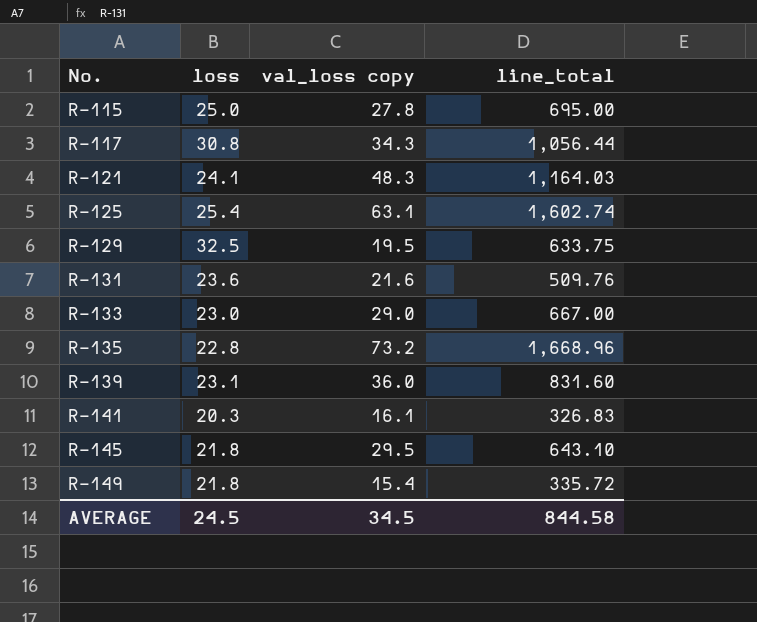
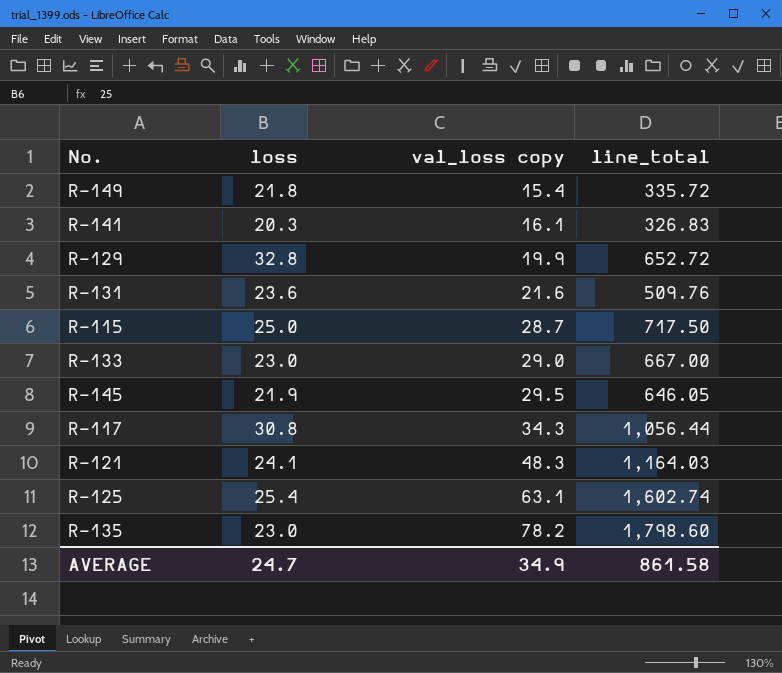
row order: No. ascending -> val_loss copy ascending
row R-139: 23.1 | 36.0 | 831.60 -> none
R-129 | loss: 32.5 -> 32.8
R-129 | val_loss copy: 19.5 -> 19.9
R-129 | line_total: 633.75 -> 652.72
R-115 | val_loss copy: 27.8 -> 28.7
R-115 | line_total: 695.00 -> 717.50
R-145 | loss: 21.8 -> 21.9
R-145 | line_total: 643.10 -> 646.05
R-135 | loss: 22.8 -> 23.0
R-135 | val_loss copy: 73.2 -> 78.2
R-135 | line_total: 1,668.96 -> 1,798.60
AVERAGE | loss: 24.5 -> 24.7
AVERAGE | val_loss copy: 34.5 -> 34.9
AVERAGE | line_total: 844.58 -> 861.58

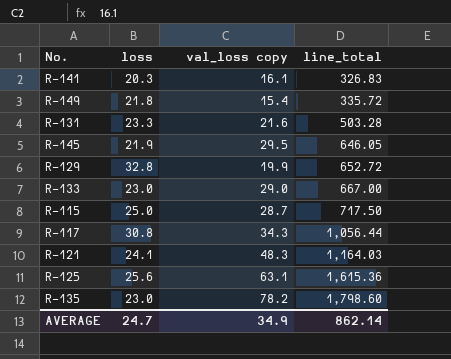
row order: val_loss copy ascending -> line_total ascending
R-131 | loss: 23.6 -> 23.3
R-131 | line_total: 509.76 -> 503.28
R-125 | loss: 25.4 -> 25.6
R-125 | line_total: 1,602.74 -> 1,615.36
AVERAGE | line_total: 861.58 -> 862.14

